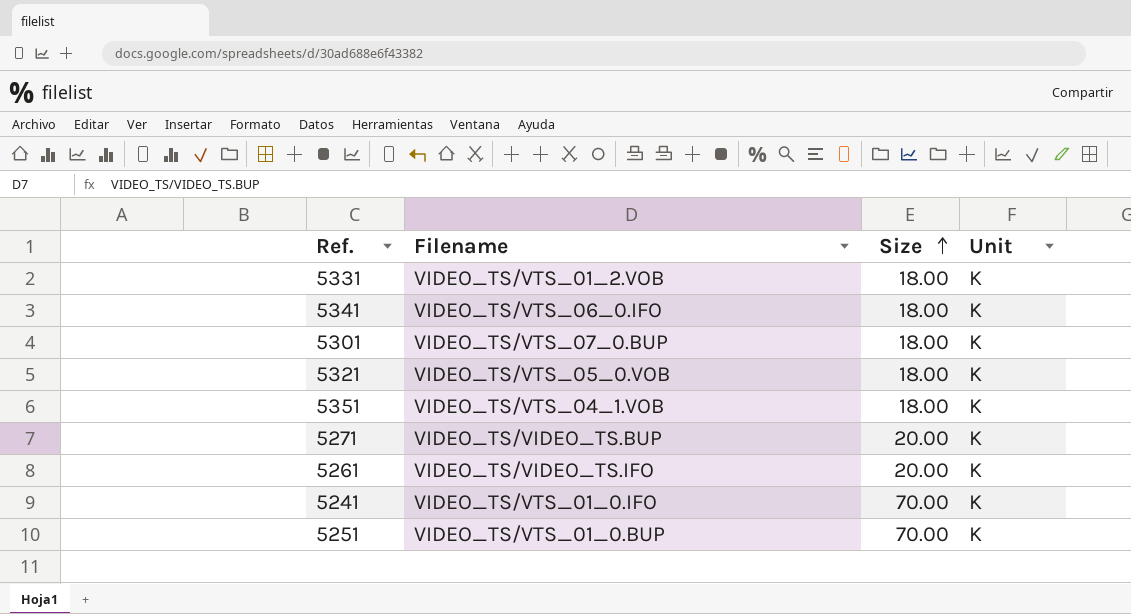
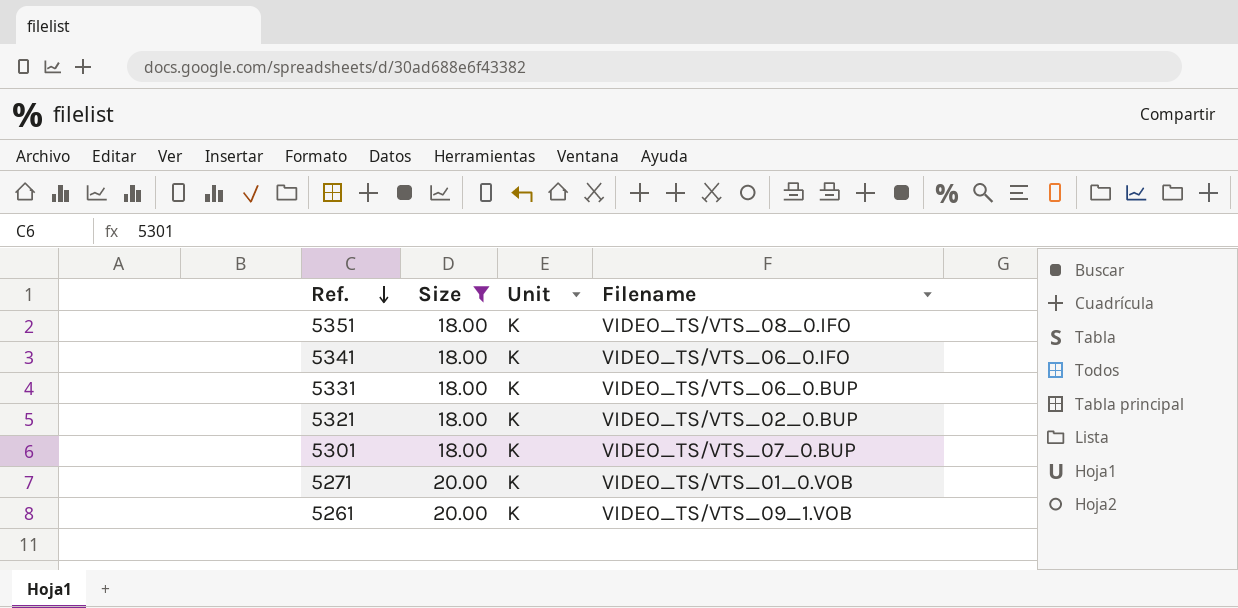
filter: none -> Size != 70.00
row order: Size ascending -> Ref. descending
column Filename | position: 2 -> 4
5351 | Filename: VIDEO_TS/VTS_04_1.VOB -> VIDEO_TS/VTS_08_0.IFO
5331 | Filename: VIDEO_TS/VTS_01_2.VOB -> VIDEO_TS/VTS_06_0.BUP
5321 | Filename: VIDEO_TS/VTS_05_0.VOB -> VIDEO_TS/VTS_02_0.BUP
5271 | Filename: VIDEO_TS/VIDEO_TS.BUP -> VIDEO_TS/VTS_01_0.VOB
5261 | Filename: VIDEO_TS/VIDEO_TS.IFO -> VIDEO_TS/VTS_09_1.VOB

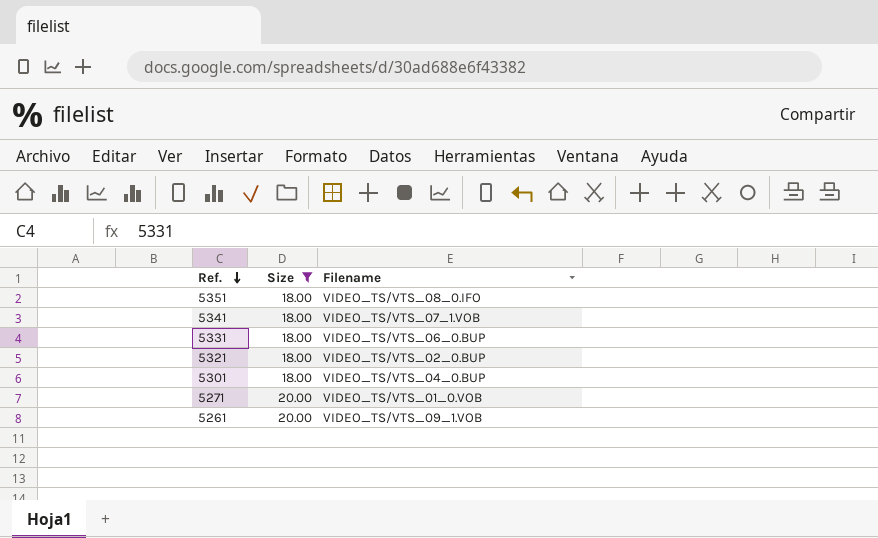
column Unit | position: 3 -> none
5341 | Filename: VIDEO_TS/VTS_06_0.IFO -> VIDEO_TS/VTS_07_1.VOB
5301 | Filename: VIDEO_TS/VTS_07_0.BUP -> VIDEO_TS/VTS_04_0.BUP

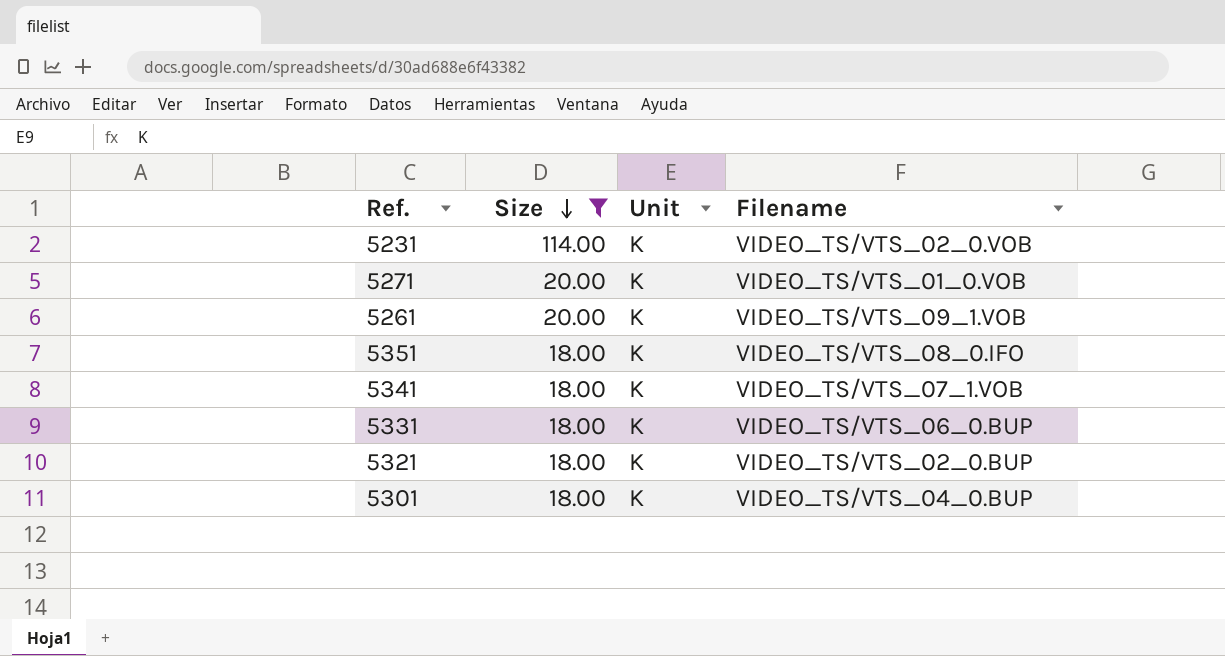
row order: Ref. descending -> Size descending
column Unit | position: none -> 3
row 5231: none -> 114.00 | K | VIDEO_TS/VTS_02_0.VOB

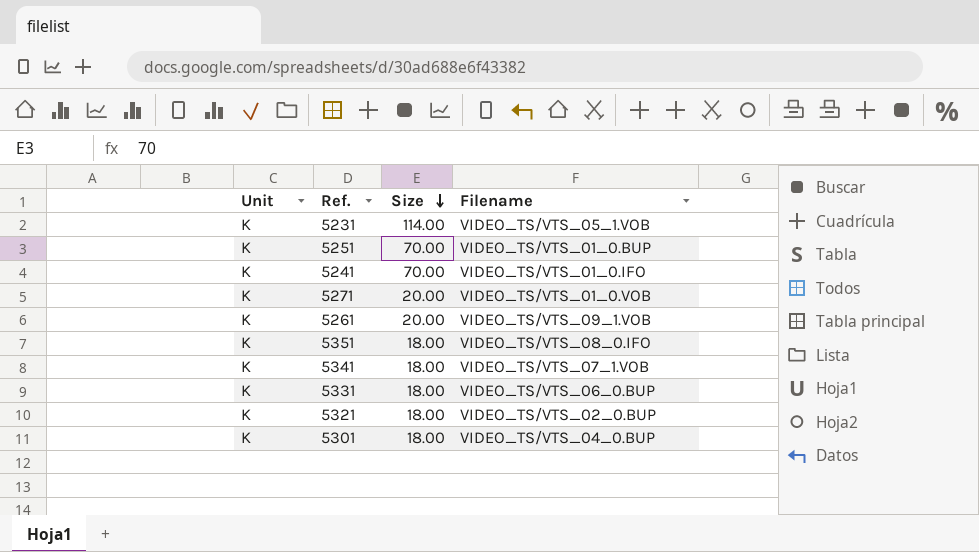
filter: Size != 70.00 -> none
column Unit | position: 3 -> 1
5231 | Filename: VIDEO_TS/VTS_02_0.VOB -> VIDEO_TS/VTS_05_1.VOB

